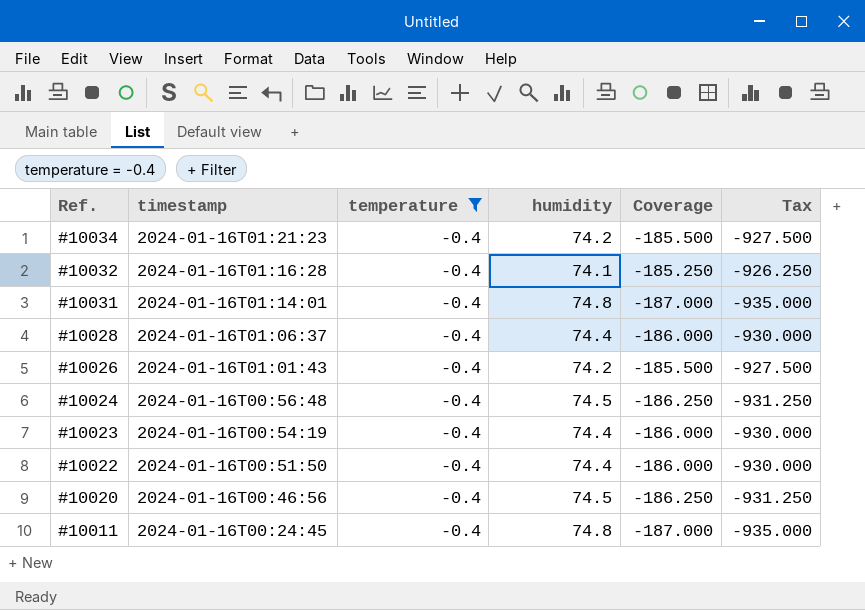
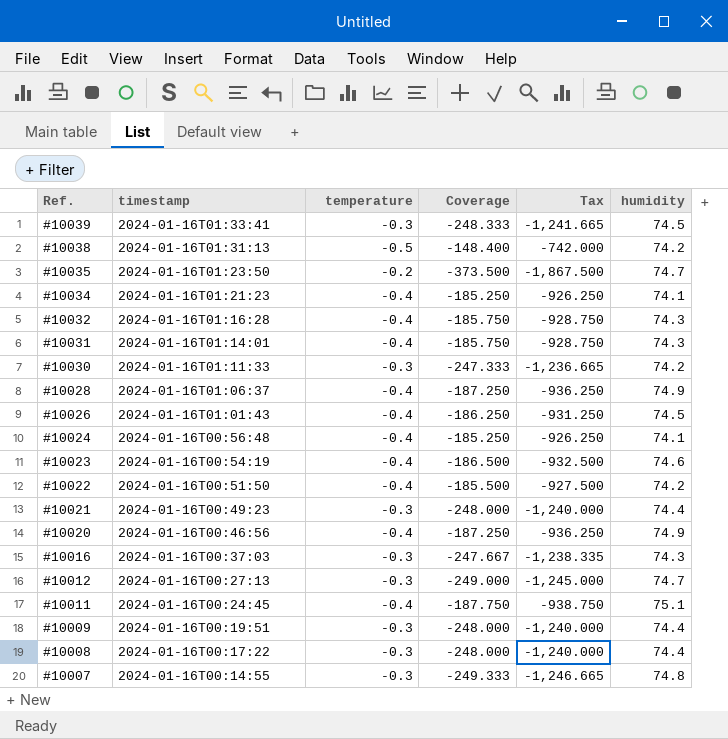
filter: temperature = -0.4 -> none
column humidity | position: 4 -> 6
#10034 | Coverage: -185.500 -> -185.250
#10034 | Tax: -927.500 -> -926.250
#10034 | humidity: 74.2 -> 74.1
#10032 | Coverage: -185.250 -> -185.750
#10032 | Tax: -926.250 -> -928.750
#10032 | humidity: 74.1 -> 74.3
#10031 | Coverage: -187.000 -> -185.750
#10031 | Tax: -935.000 -> -928.750
#10031 | humidity: 74.8 -> 74.3
#10028 | Coverage: -186.000 -> -187.250
#10028 | Tax: -930.000 -> -936.250
#10028 | humidity: 74.4 -> 74.9
#10026 | Coverage: -185.500 -> -186.250
#10026 | Tax: -927.500 -> -931.250
#10026 | humidity: 74.2 -> 74.5
#10024 | Coverage: -186.250 -> -185.250
#10024 | Tax: -931.250 -> -926.250
#10024 | humidity: 74.5 -> 74.1
#10023 | Coverage: -186.000 -> -186.500
#10023 | Tax: -930.000 -> -932.500
#10023 | humidity: 74.4 -> 74.6
#10022 | Coverage: -186.000 -> -185.500
#10022 | Tax: -930.000 -> -927.500
#10022 | humidity: 74.4 -> 74.2
#10020 | Coverage: -186.250 -> -187.250
#10020 | Tax: -931.250 -> -936.250
#10020 | humidity: 74.5 -> 74.9
#10011 | Coverage: -187.000 -> -187.750
#10011 | Tax: -935.000 -> -938.750
#10011 | humidity: 74.8 -> 75.1

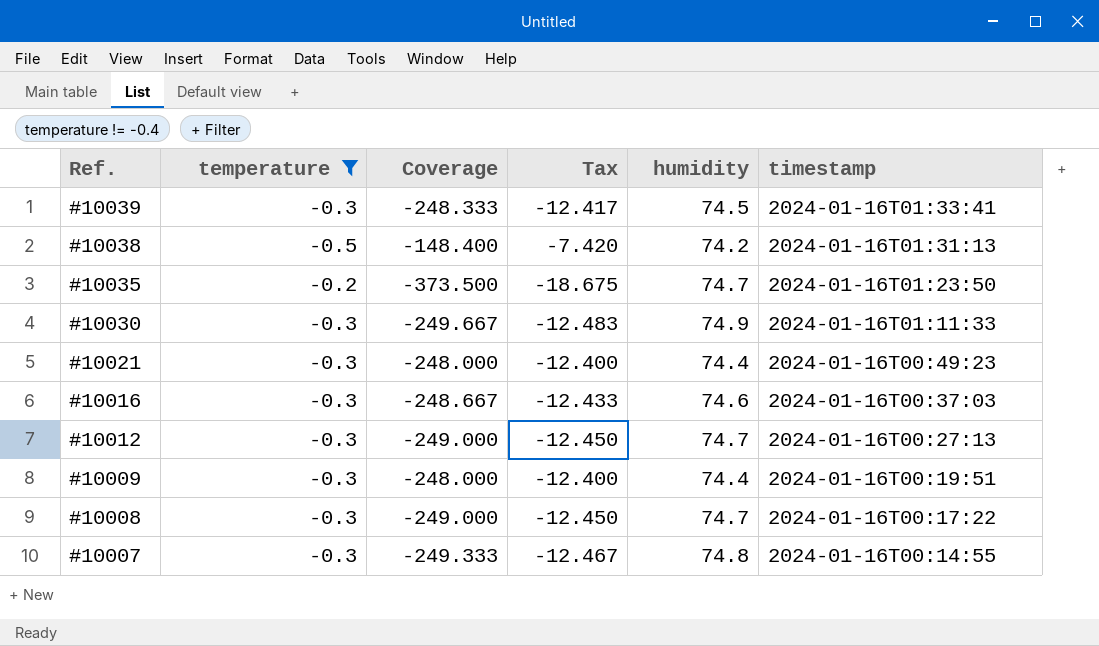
filter: none -> temperature != -0.4
column Tax | formula: [Coverage] * 5 -> [Coverage] * 0.05
column timestamp | position: 2 -> 6
#10030 | Coverage: -247.333 -> -249.667
#10030 | humidity: 74.2 -> 74.9
#10016 | Coverage: -247.667 -> -248.667
#10016 | humidity: 74.3 -> 74.6
#10008 | Coverage: -248.000 -> -249.000
#10008 | humidity: 74.4 -> 74.7

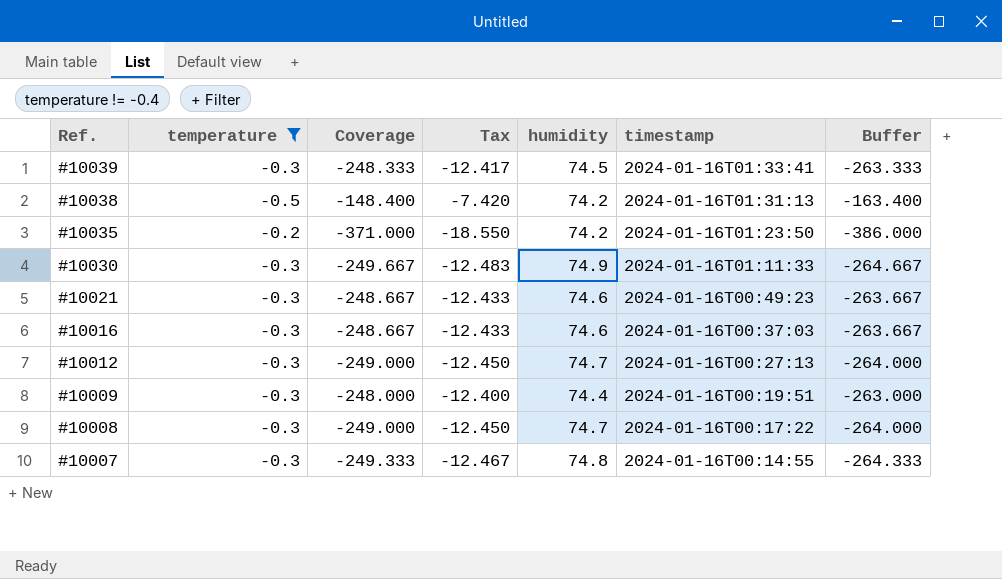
column Buffer | formula: none -> [Coverage] - 15
#10035 | Coverage: -373.500 -> -371.000
#10035 | Tax: -18.675 -> -18.550
#10035 | humidity: 74.7 -> 74.2
#10021 | Coverage: -248.000 -> -248.667
#10021 | Tax: -12.400 -> -12.433
#10021 | humidity: 74.4 -> 74.6

